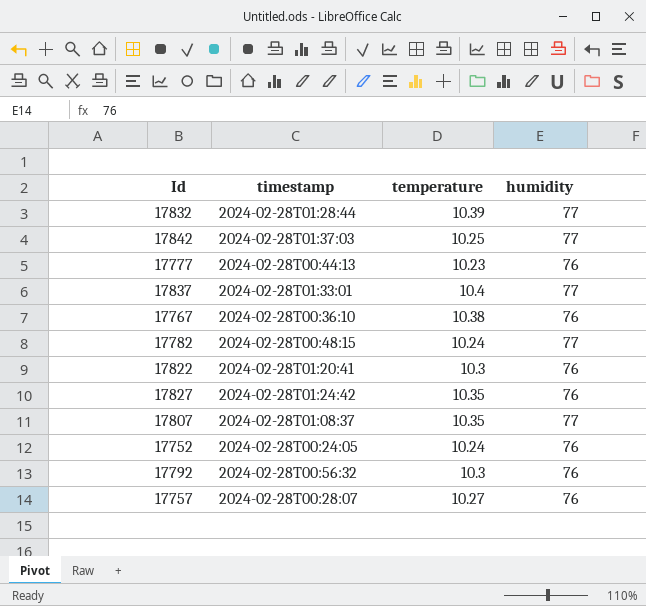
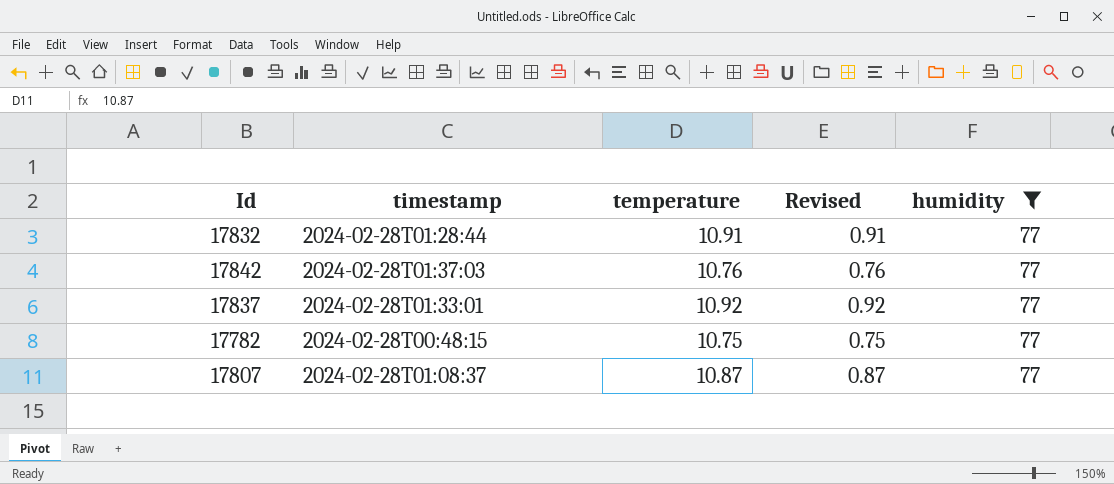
filter: none -> humidity = 77
column Revised | formula: none -> [temperature] - 10
17832 | temperature: 10.39 -> 10.91
17842 | temperature: 10.25 -> 10.76
17837 | temperature: 10.4 -> 10.92
17782 | temperature: 10.24 -> 10.75
17807 | temperature: 10.35 -> 10.87

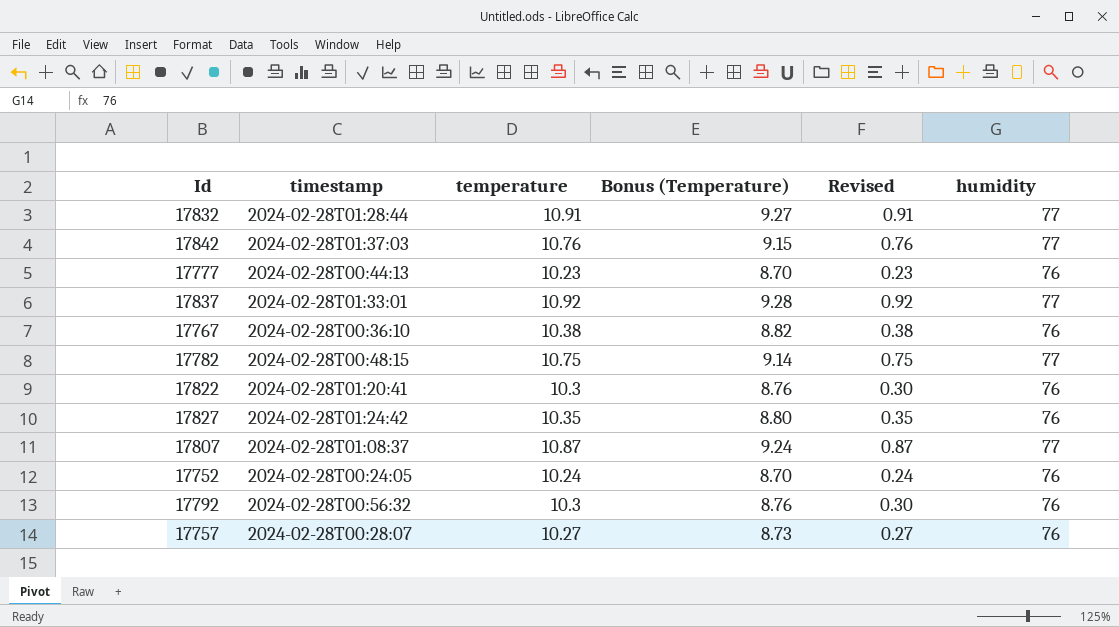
filter: humidity = 77 -> none
column Bonus (Temperature) | formula: none -> [temperature] * 0.85

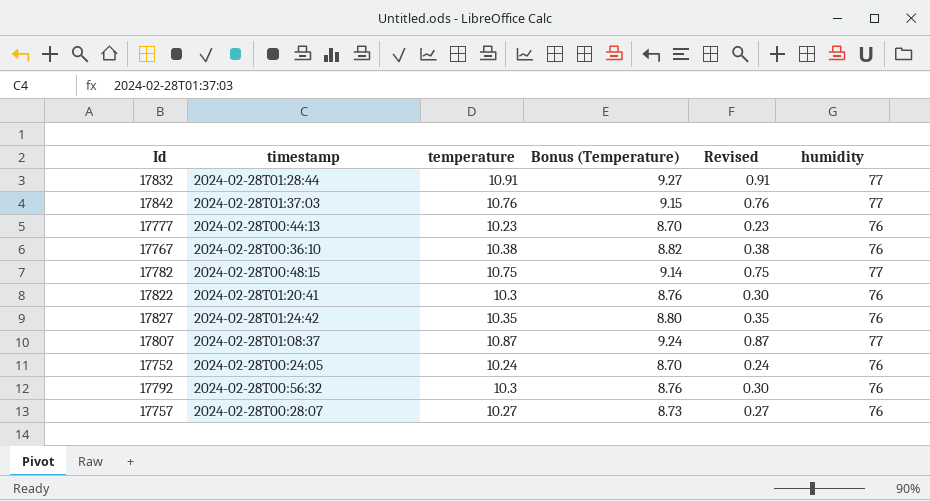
row 17837: 2024-02-28T01:33:01 | 10.92 | 9.28 | 0.92 | 77 -> none

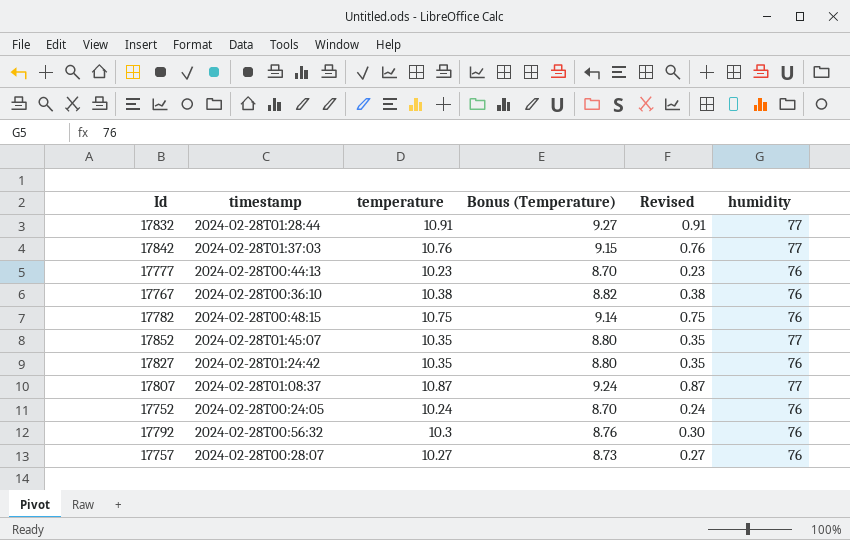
row 17822: 2024-02-28T01:20:41 | 10.3 | 8.76 | 0.30 | 76 -> none
17782 | humidity: 77 -> 76
row 17852: none -> 2024-02-28T01:45:07 | 10.35 | 8.80 | 0.35 | 77

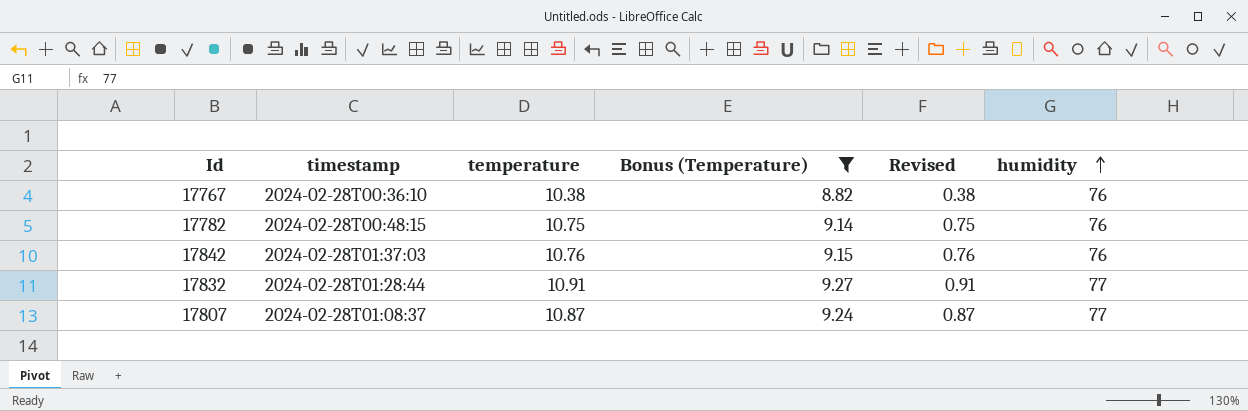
filter: none -> Bonus (Temperature) >= 8.82
row order: none -> humidity ascending
17842 | humidity: 77 -> 76

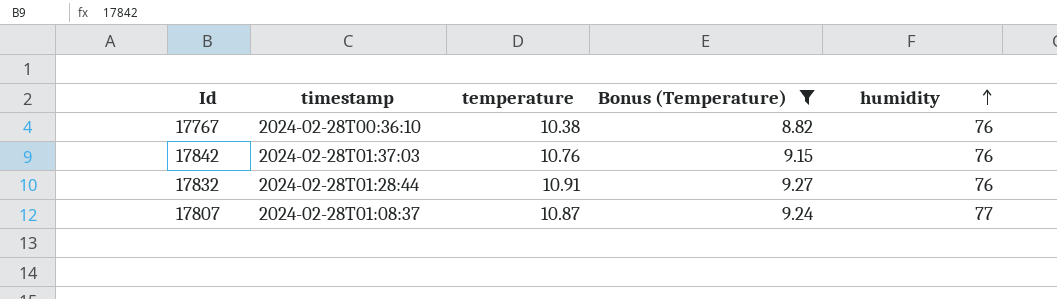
column Revised | formula: [temperature] - 10 -> none
row 17782: 2024-02-28T00:48:15 | 10.75 | 9.14 | 0.75 | 76 -> none
17832 | humidity: 77 -> 76

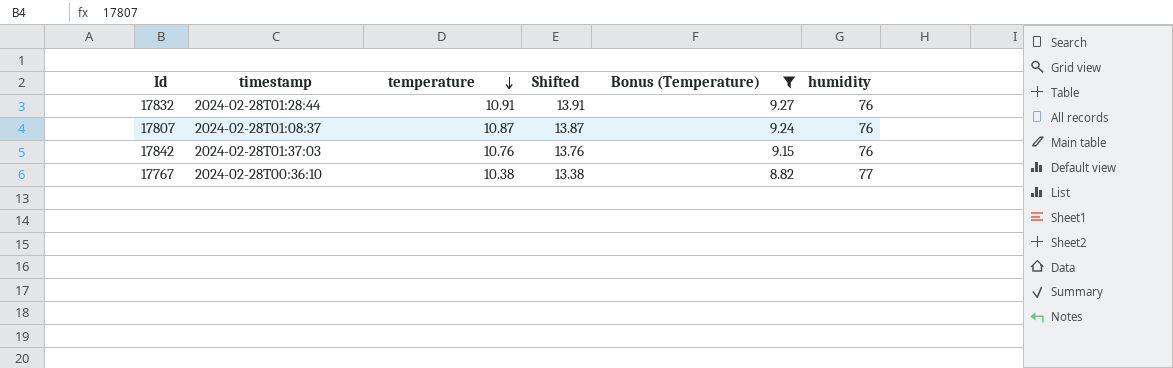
row order: humidity ascending -> temperature descending
column Shifted | formula: none -> [temperature] + 3
17807 | humidity: 77 -> 76
17767 | humidity: 76 -> 77

